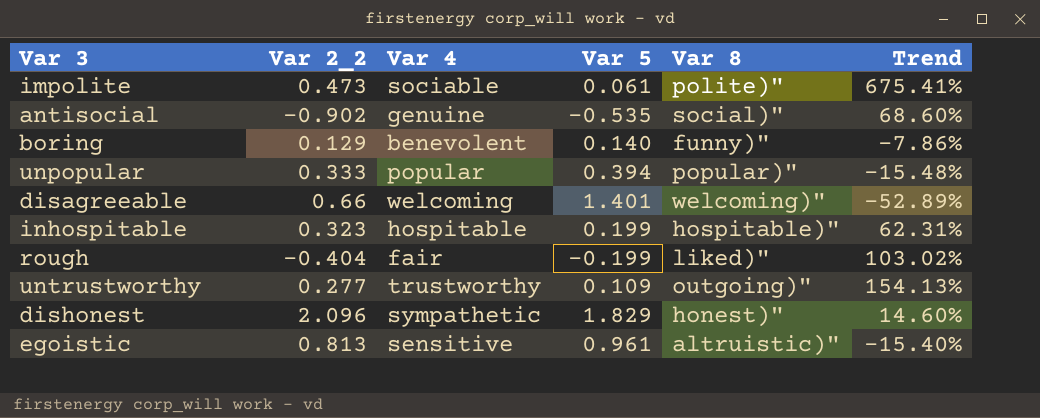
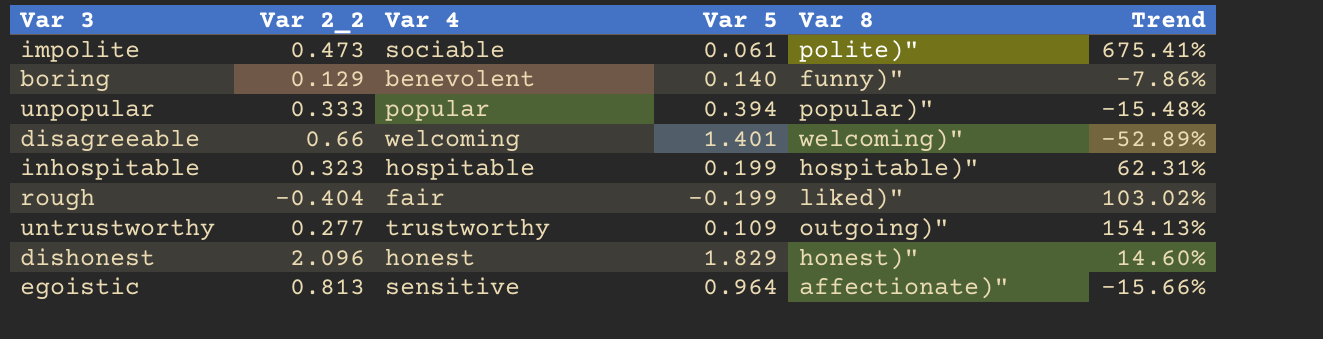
row antisocial: -0.902 | genuine | -0.535 | social)" | 68.60% -> none
dishonest | Var 4: sympathetic -> honest
egoistic | Var 5: 0.961 -> 0.964
egoistic | Var 8: altruistic)" -> affectionate)"
egoistic | Trend: -15.40% -> -15.66%

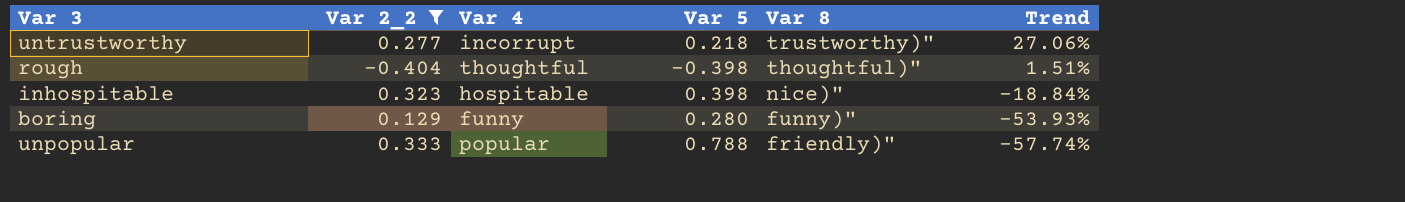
filter: none -> Var 2_2 <= 0.333
row order: none -> Var 8 descending
untrustworthy | Var 4: trustworthy -> incorrupt
untrustworthy | Var 5: 0.109 -> 0.218
untrustworthy | Var 8: outgoing)" -> trustworthy)"
untrustworthy | Trend: 154.13% -> 27.06%
rough | Var 4: fair -> thoughtful
rough | Var 5: -0.199 -> -0.398
rough | Var 8: liked)" -> thoughtful)"
rough | Trend: 103.02% -> 1.51%
inhospitable | Var 5: 0.199 -> 0.398
inhospitable | Var 8: hospitable)" -> nice)"
inhospitable | Trend: 62.31% -> -18.84%
boring | Var 4: benevolent -> funny
boring | Var 5: 0.140 -> 0.280
boring | Trend: -7.86% -> -53.93%
unpopular | Var 5: 0.394 -> 0.788
unpopular | Var 8: popular)" -> friendly)"
unpopular | Trend: -15.48% -> -57.74%

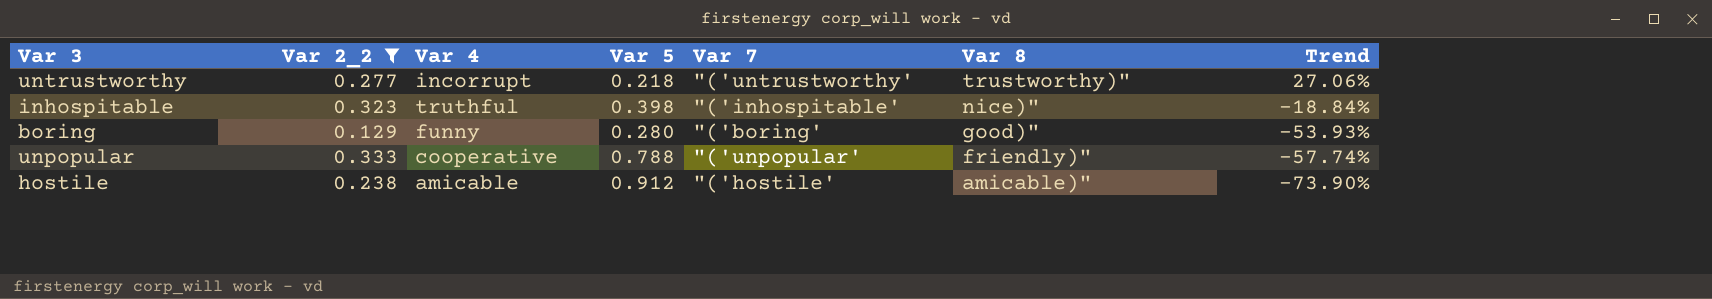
column Var 7 | position: none -> 5
row rough: -0.404 | thoughtful | -0.398 | thoughtful)" | 1.51% -> none
inhospitable | Var 4: hospitable -> truthful
boring | Var 8: funny)" -> good)"
unpopular | Var 4: popular -> cooperative
row hostile: none -> 0.238 | amicable | 0.912 | "('hostile' | amicable)" | -73.90%

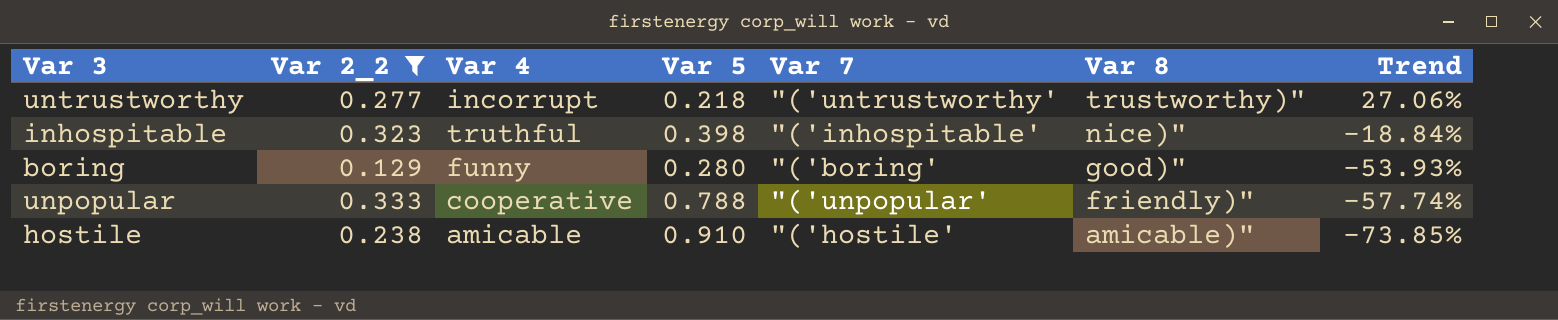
hostile | Var 5: 0.912 -> 0.910
hostile | Trend: -73.90% -> -73.85%

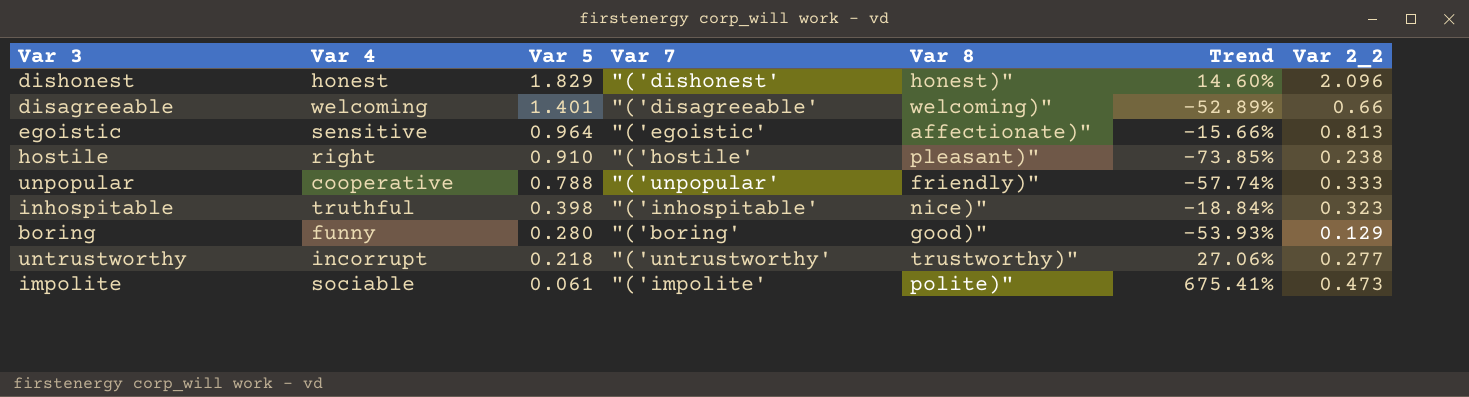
filter: Var 2_2 <= 0.333 -> none
row order: Var 8 descending -> Var 5 descending
column Var 2_2 | position: 2 -> 7
hostile | Var 4: amicable -> right
hostile | Var 8: amicable)" -> pleasant)"

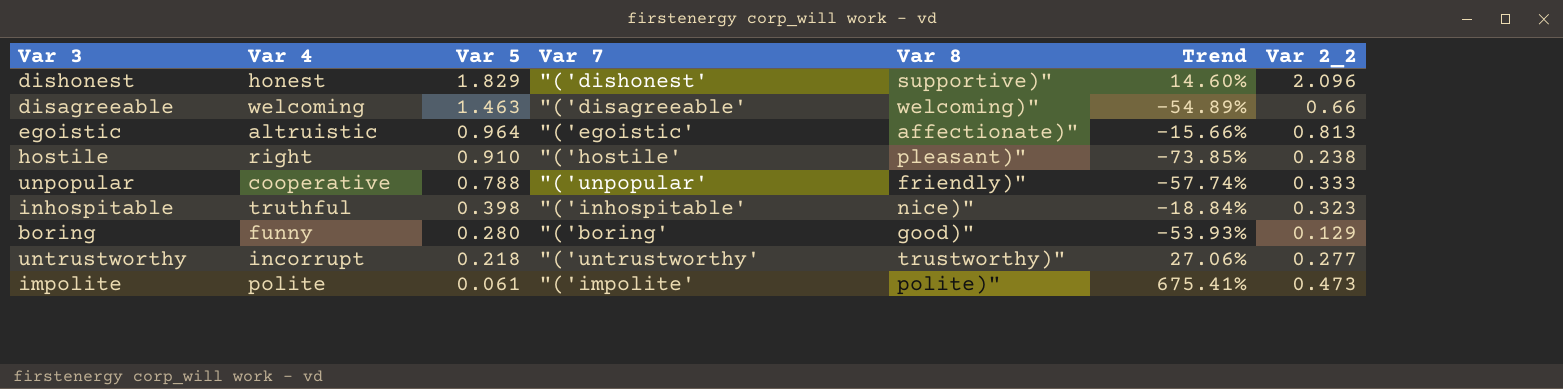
dishonest | Var 8: honest)" -> supportive)"
disagreeable | Var 5: 1.401 -> 1.463
disagreeable | Trend: -52.89% -> -54.89%
egoistic | Var 4: sensitive -> altruistic
impolite | Var 4: sociable -> polite

